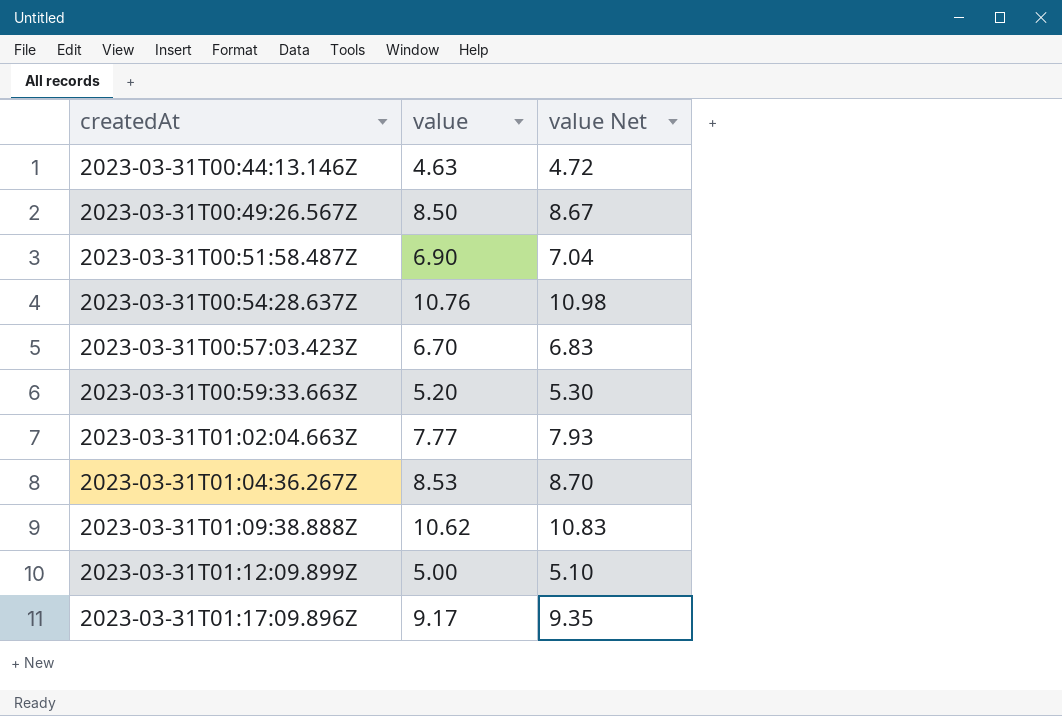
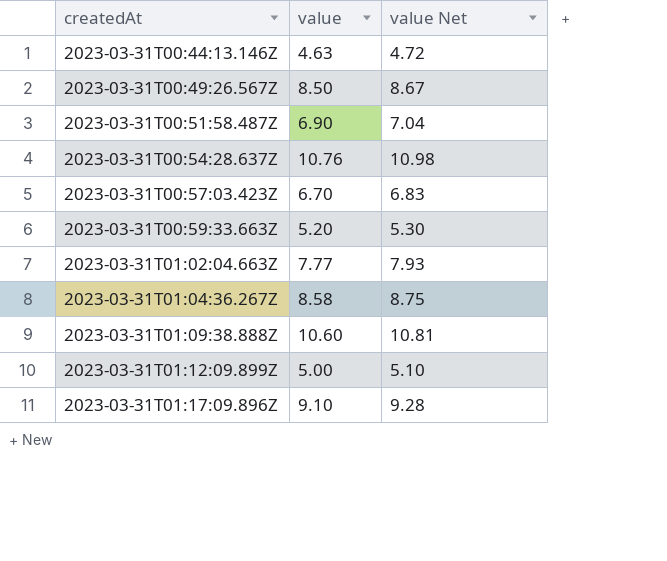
2023-03-31T01:04:36.267Z | value: 8.53 -> 8.58
2023-03-31T01:04:36.267Z | value Net: 8.70 -> 8.75
2023-03-31T01:09:38.888Z | value: 10.62 -> 10.60
2023-03-31T01:09:38.888Z | value Net: 10.83 -> 10.81
2023-03-31T01:17:09.896Z | value: 9.17 -> 9.10
2023-03-31T01:17:09.896Z | value Net: 9.35 -> 9.28

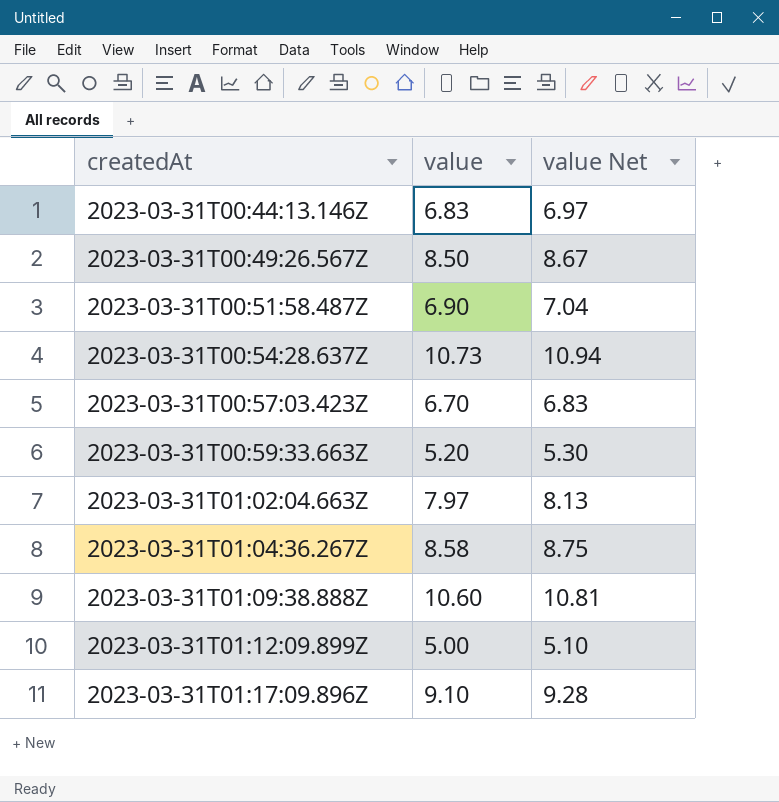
2023-03-31T00:44:13.146Z | value: 4.63 -> 6.83
2023-03-31T00:44:13.146Z | value Net: 4.72 -> 6.97
2023-03-31T00:54:28.637Z | value: 10.76 -> 10.73
2023-03-31T00:54:28.637Z | value Net: 10.98 -> 10.94
2023-03-31T01:02:04.663Z | value: 7.77 -> 7.97
2023-03-31T01:02:04.663Z | value Net: 7.93 -> 8.13

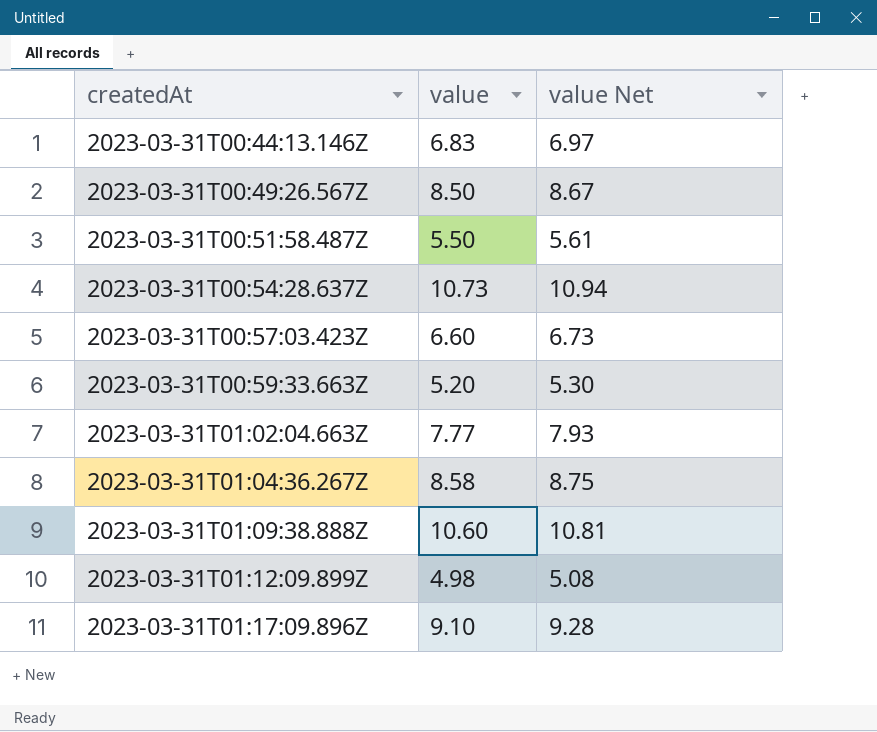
2023-03-31T00:51:58.487Z | value: 6.90 -> 5.50
2023-03-31T00:51:58.487Z | value Net: 7.04 -> 5.61
2023-03-31T00:57:03.423Z | value: 6.70 -> 6.60
2023-03-31T00:57:03.423Z | value Net: 6.83 -> 6.73
2023-03-31T01:02:04.663Z | value: 7.97 -> 7.77
2023-03-31T01:02:04.663Z | value Net: 8.13 -> 7.93
2023-03-31T01:12:09.899Z | value: 5.00 -> 4.98
2023-03-31T01:12:09.899Z | value Net: 5.10 -> 5.08

